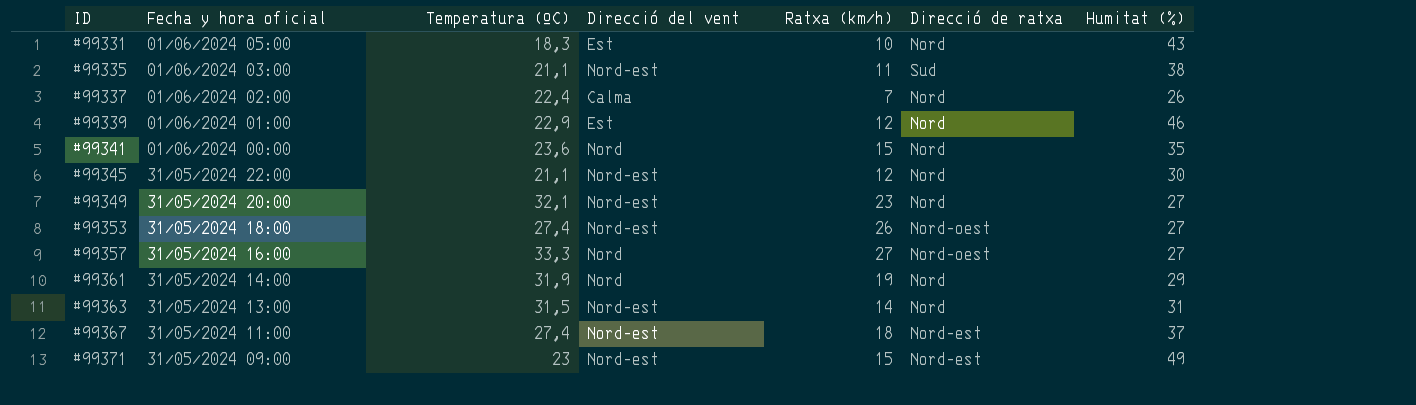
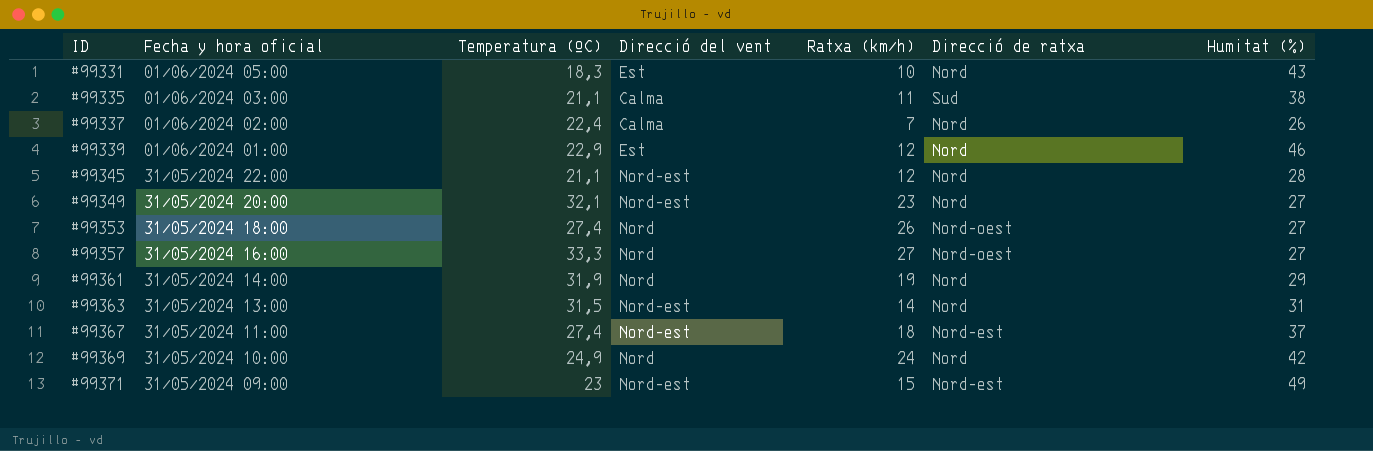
row #99341: 01/06/2024 00:00 | 23,6 | Nord | 15 | Nord | 35 -> none
#99335 | Direcció del vent: Nord-est -> Calma
#99345 | Humitat (%): 30 -> 28
#99353 | Direcció del vent: Nord-est -> Nord
row #99369: none -> 31/05/2024 10:00 | 24,9 | Nord | 24 | Nord | 42

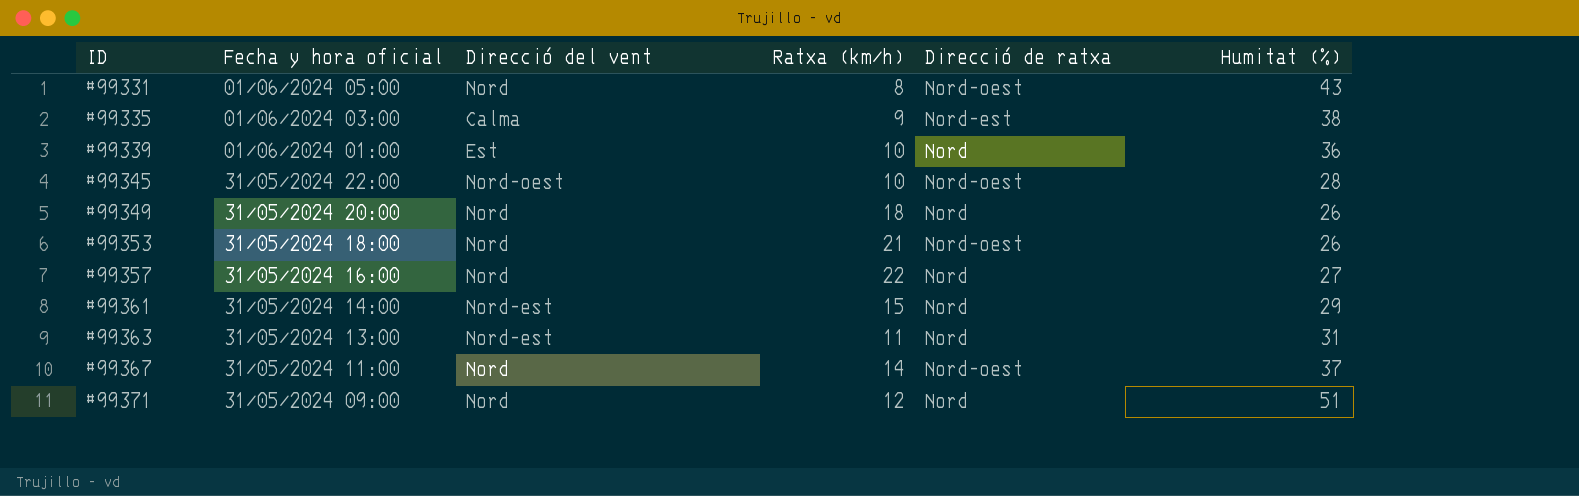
column Temperatura (ºC) | position: 3 -> none
row #99337: 01/06/2024 02:00 | 22,4 | Calma | 7 | Nord | 26 -> none
row #99369: 31/05/2024 10:00 | 24,9 | Nord | 24 | Nord | 42 -> none
#99331 | Direcció del vent: Est -> Nord
#99331 | Ratxa (km/h): 10 -> 8
#99331 | Direcció de ratxa: Nord -> Nord-oest
#99335 | Ratxa (km/h): 11 -> 9
#99335 | Direcció de ratxa: Sud -> Nord-est
#99339 | Ratxa (km/h): 12 -> 10
#99339 | Humitat (%): 46 -> 36
#99345 | Direcció del vent: Nord-est -> Nord-oest
#99345 | Ratxa (km/h): 12 -> 10
#99345 | Direcció de ratxa: Nord -> Nord-oest
#99349 | Direcció del vent: Nord-est -> Nord
#99349 | Ratxa (km/h): 23 -> 18
#99349 | Humitat (%): 27 -> 26
#99353 | Ratxa (km/h): 26 -> 21
#99353 | Humitat (%): 27 -> 26
#99357 | Ratxa (km/h): 27 -> 22
#99357 | Direcció de ratxa: Nord-oest -> Nord
#99361 | Direcció del vent: Nord -> Nord-est
#99361 | Ratxa (km/h): 19 -> 15
#99363 | Ratxa (km/h): 14 -> 11
#99367 | Direcció del vent: Nord-est -> Nord
#99367 | Ratxa (km/h): 18 -> 14
#99367 | Direcció de ratxa: Nord-est -> Nord-oest
#99371 | Direcció del vent: Nord-est -> Nord
#99371 | Ratxa (km/h): 15 -> 12
#99371 | Direcció de ratxa: Nord-est -> Nord
#99371 | Humitat (%): 49 -> 51

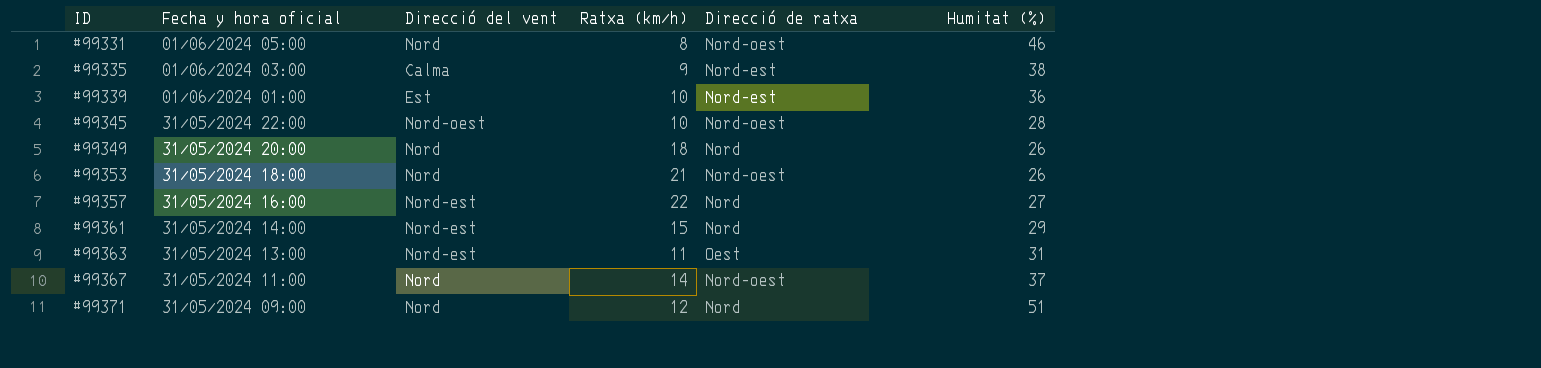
#99331 | Humitat (%): 43 -> 46
#99339 | Direcció de ratxa: Nord -> Nord-est
#99357 | Direcció del vent: Nord -> Nord-est
#99363 | Direcció de ratxa: Nord -> Oest

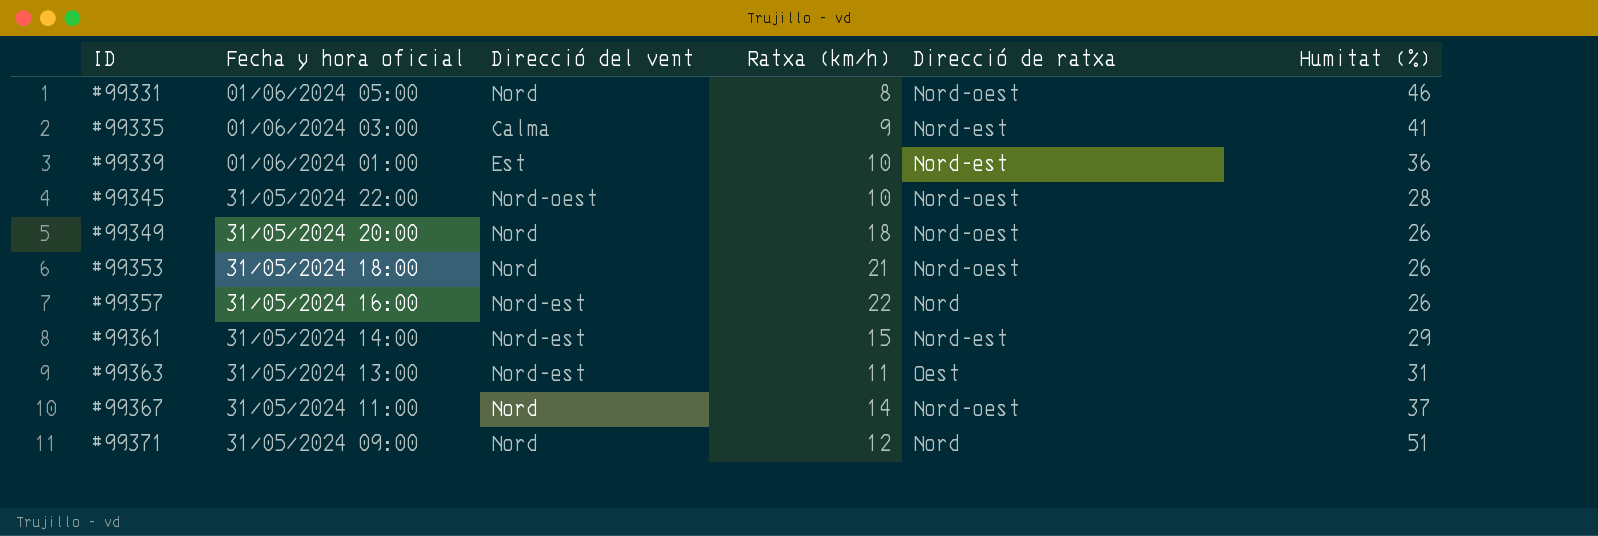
#99335 | Humitat (%): 38 -> 41
#99349 | Direcció de ratxa: Nord -> Nord-oest
#99357 | Humitat (%): 27 -> 26
#99361 | Direcció de ratxa: Nord -> Nord-est

